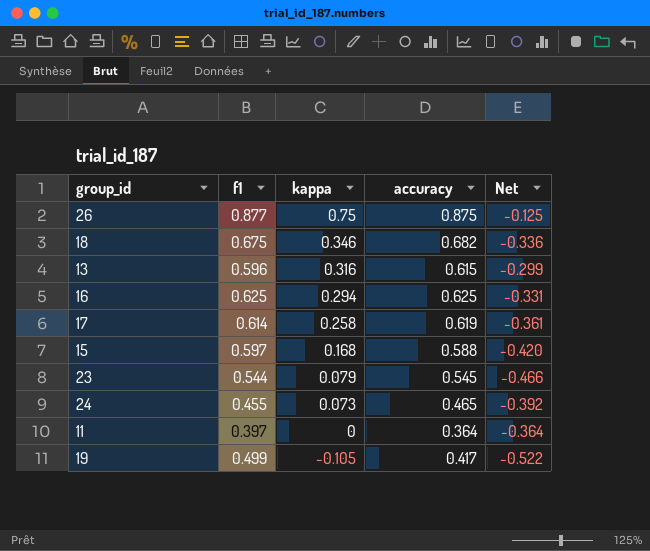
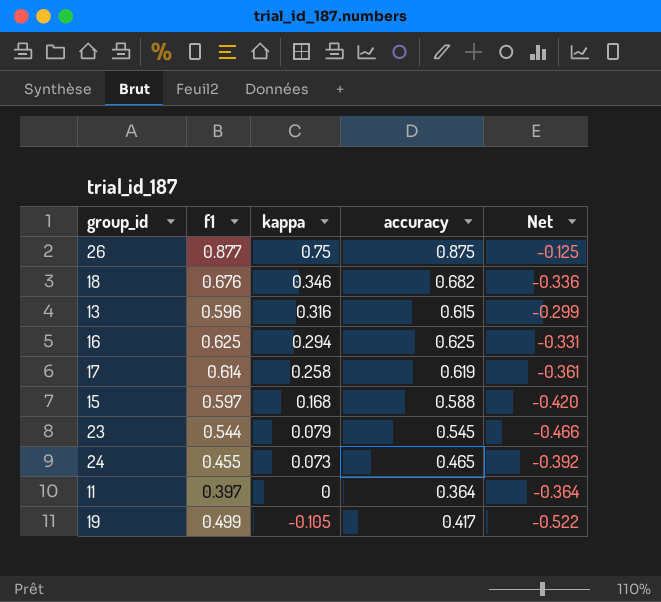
18 | f1: 0.675 -> 0.676

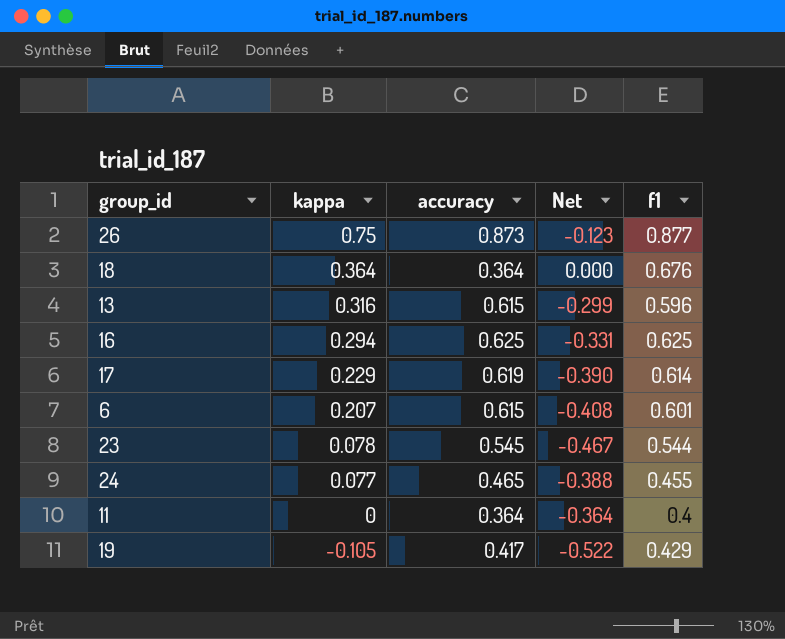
column f1 | position: 2 -> 5
row 15: 0.597 | 0.168 | 0.588 | -0.420 -> none
26 | accuracy: 0.875 -> 0.873
26 | Net: -0.125 -> -0.123
18 | kappa: 0.346 -> 0.364
18 | accuracy: 0.682 -> 0.364
18 | Net: -0.336 -> 0.000
17 | kappa: 0.258 -> 0.229
17 | Net: -0.361 -> -0.390
row 6: none -> 0.207 | 0.615 | -0.408 | 0.601
23 | kappa: 0.079 -> 0.078
23 | Net: -0.466 -> -0.467
24 | kappa: 0.073 -> 0.077
24 | Net: -0.392 -> -0.388
11 | f1: 0.397 -> 0.4
19 | f1: 0.499 -> 0.429

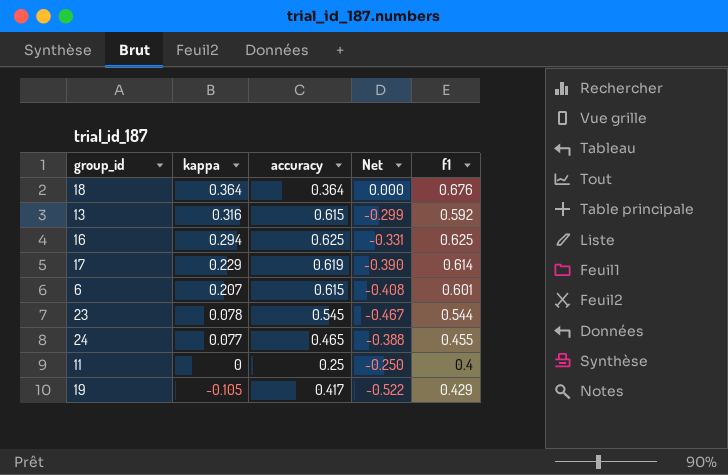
row 26: 0.75 | 0.873 | -0.123 | 0.877 -> none
13 | f1: 0.596 -> 0.592
11 | accuracy: 0.364 -> 0.25
11 | Net: -0.364 -> -0.250

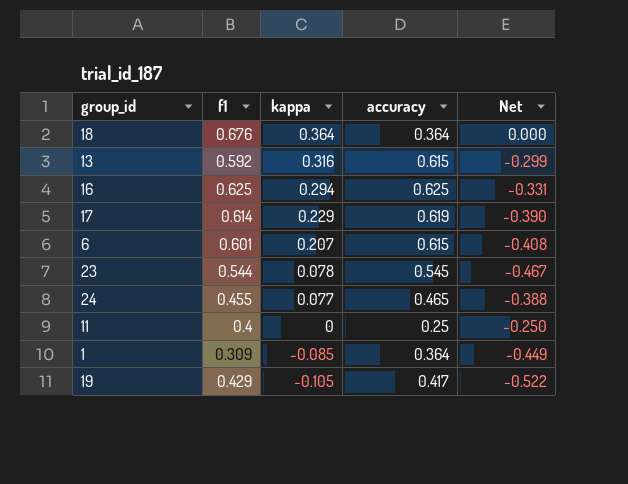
column f1 | position: 5 -> 2
row 1: none -> 0.309 | -0.085 | 0.364 | -0.449

